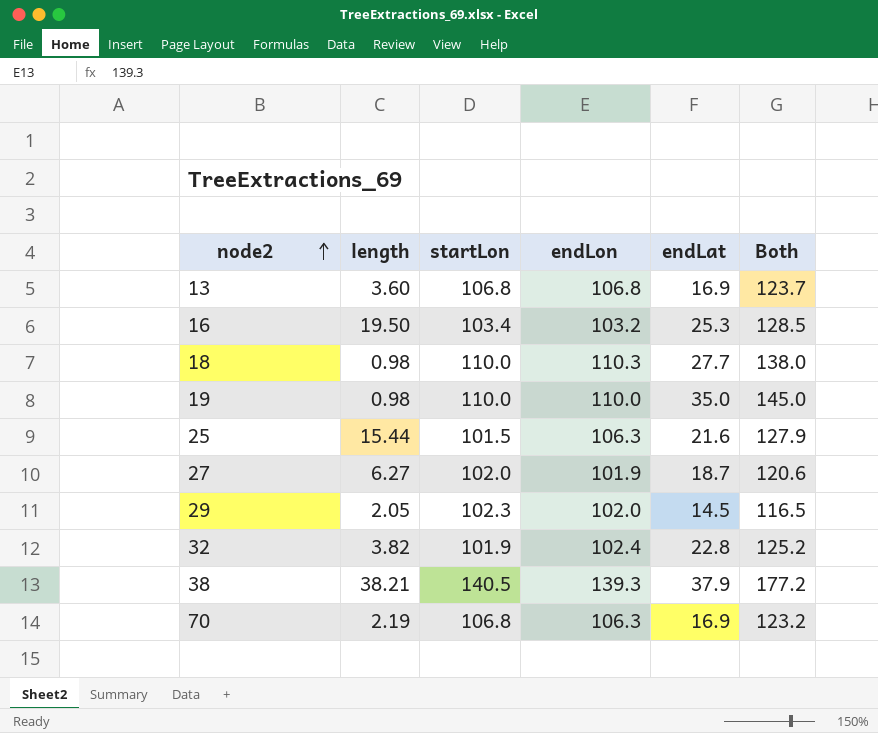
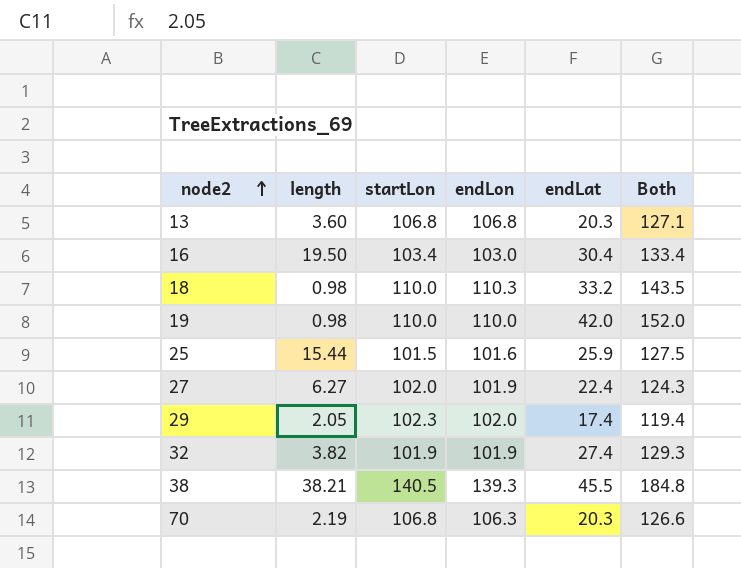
13 | endLat: 16.9 -> 20.3
13 | Both: 123.7 -> 127.1
16 | endLon: 103.2 -> 103.0
16 | endLat: 25.3 -> 30.4
16 | Both: 128.5 -> 133.4
18 | endLat: 27.7 -> 33.2
18 | Both: 138.0 -> 143.5
19 | endLat: 35.0 -> 42.0
19 | Both: 145.0 -> 152.0
25 | endLon: 106.3 -> 101.6
25 | endLat: 21.6 -> 25.9
25 | Both: 127.9 -> 127.5
27 | endLat: 18.7 -> 22.4
27 | Both: 120.6 -> 124.3
29 | endLat: 14.5 -> 17.4
29 | Both: 116.5 -> 119.4
32 | endLon: 102.4 -> 101.9
32 | endLat: 22.8 -> 27.4
32 | Both: 125.2 -> 129.3
38 | endLat: 37.9 -> 45.5
38 | Both: 177.2 -> 184.8
70 | endLat: 16.9 -> 20.3
70 | Both: 123.2 -> 126.6

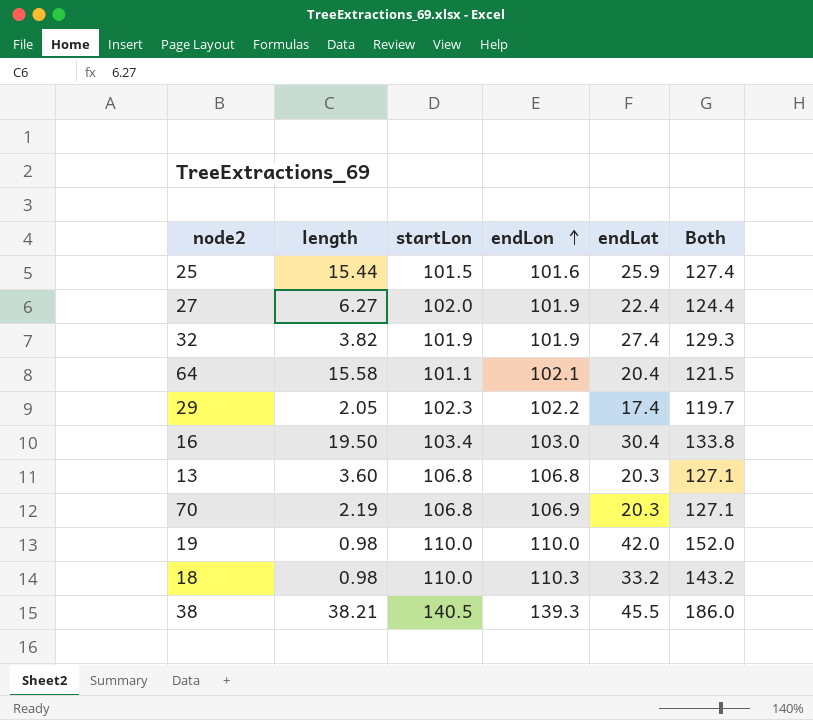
row order: node2 ascending -> endLon ascending
column Both | formula: [endLon] + [endLat] -> [startLon] + [endLat]
row 64: none -> 15.58 | 101.1 | 102.1 | 20.4 | 121.5
29 | endLon: 102.0 -> 102.2
70 | endLon: 106.3 -> 106.9

